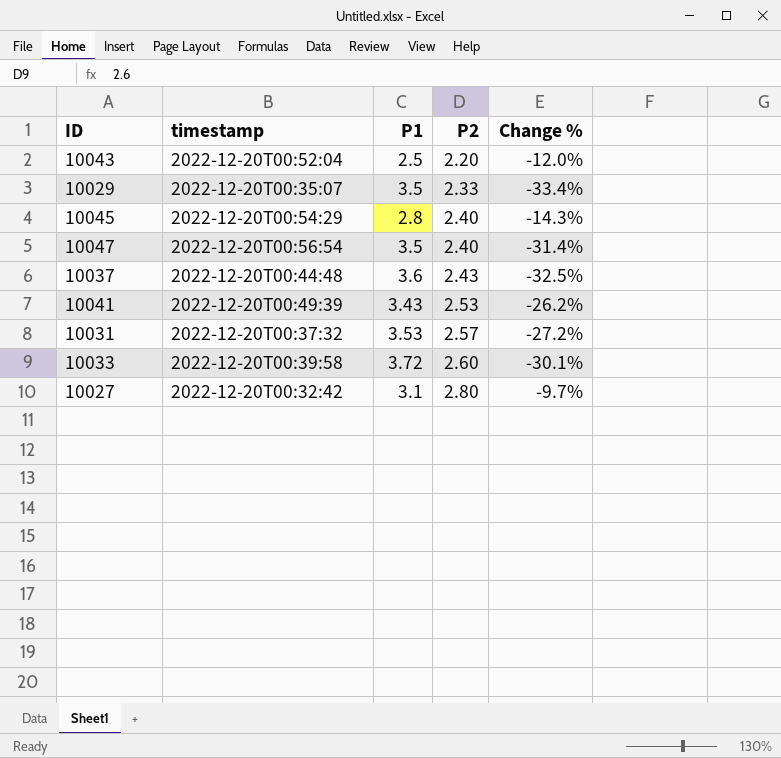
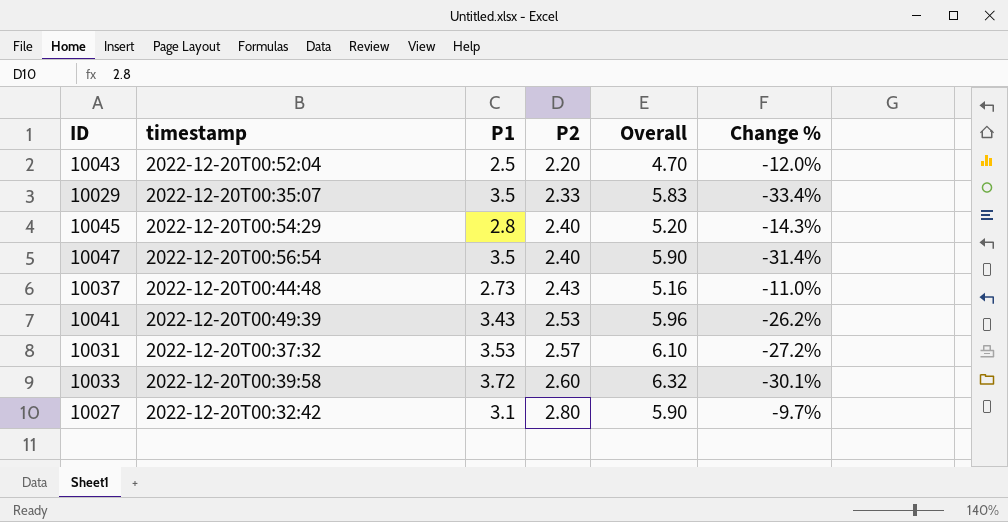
column Overall | formula: none -> [P1] + [P2]
10037 | P1: 3.6 -> 2.73
10037 | Change %: -32.5% -> -11.0%

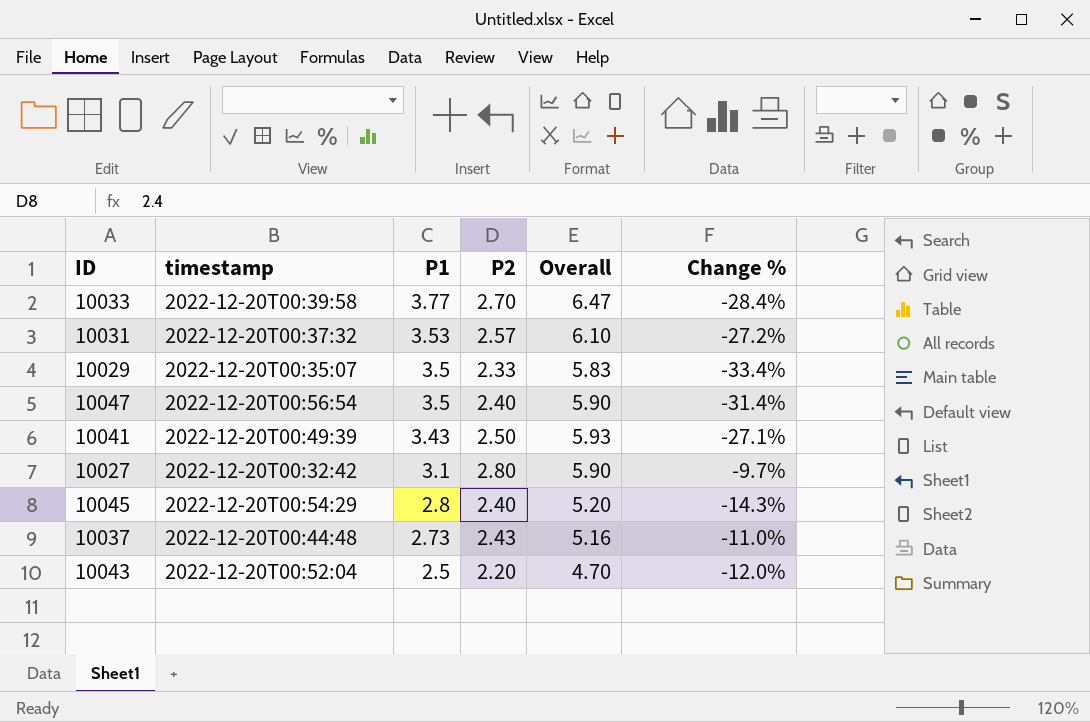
row order: P2 ascending -> P1 descending
10033 | P1: 3.72 -> 3.77
10033 | P2: 2.60 -> 2.70
10033 | Overall: 6.32 -> 6.47
10033 | Change %: -30.1% -> -28.4%
10041 | P2: 2.53 -> 2.50
10041 | Overall: 5.96 -> 5.93
10041 | Change %: -26.2% -> -27.1%

